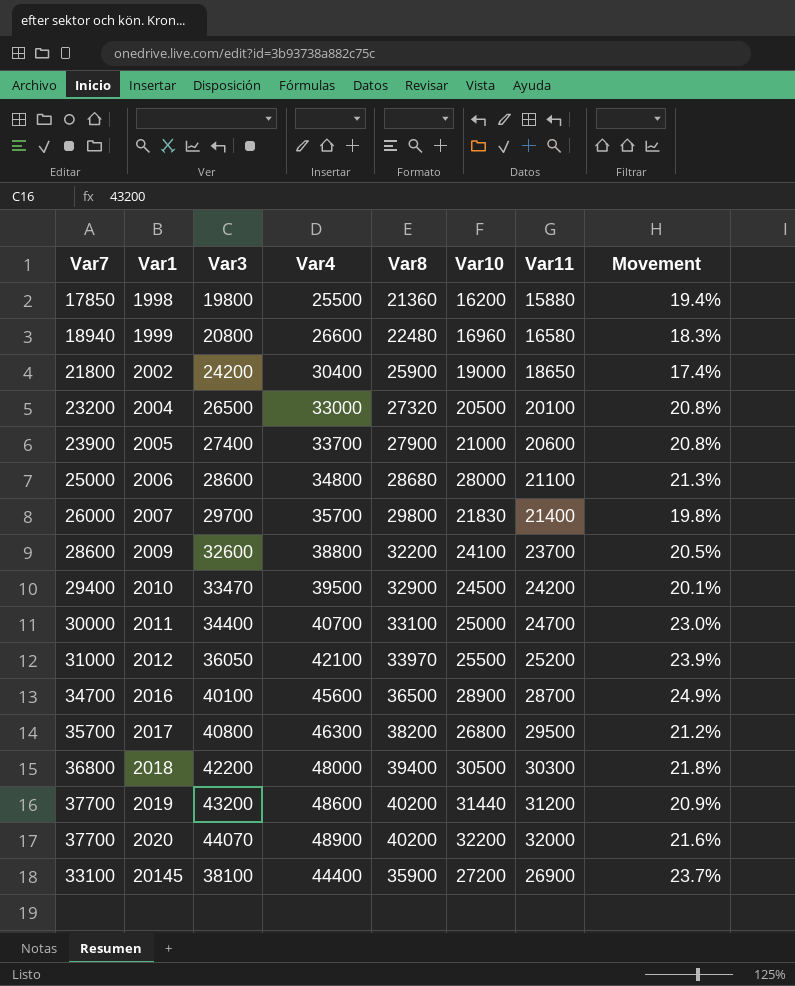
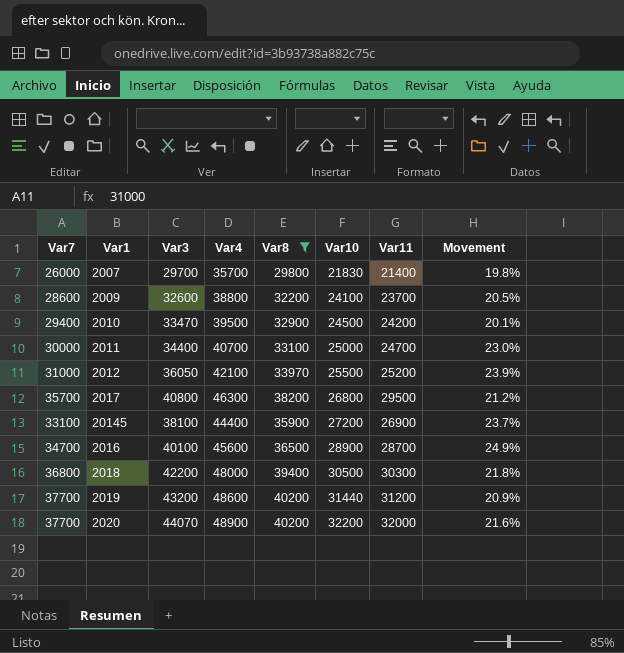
filter: none -> Var8 >= 29800
row order: Var1 ascending -> Var10 ascending

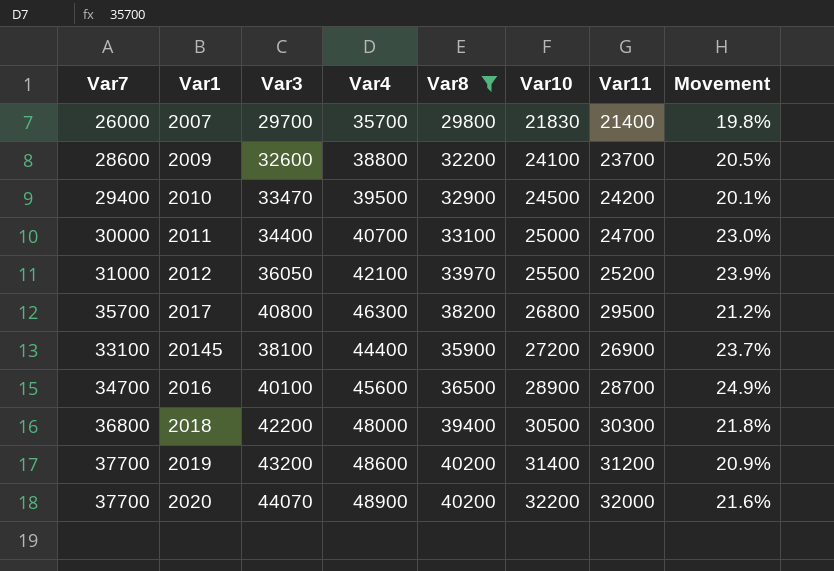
2019 | Var10: 31440 -> 31400

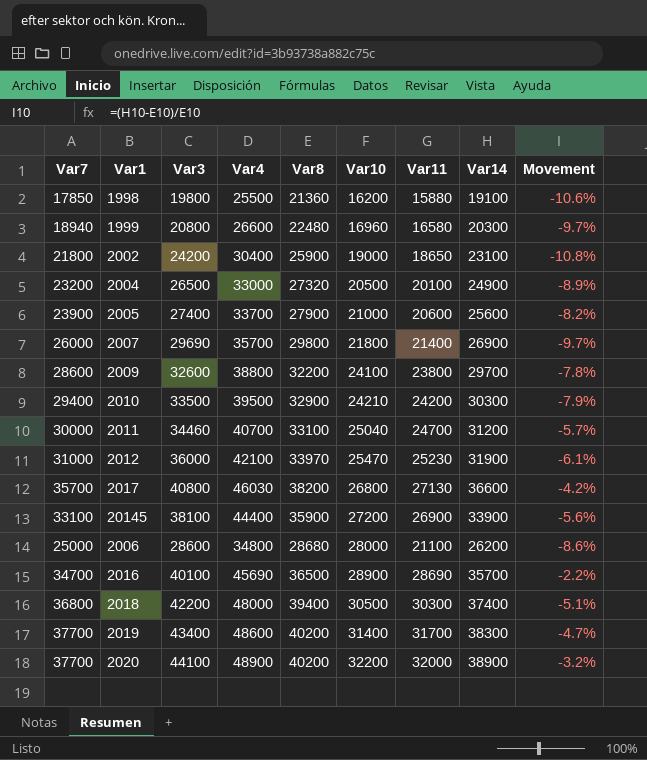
filter: Var8 >= 29800 -> none
column Var14 | position: none -> 8
column Movement | formula: ([Var4] - [Var8]) / [Var8] -> ([Var14] - [Var8]) / [Var8]
2007 | Var3: 29700 -> 29690
2007 | Var10: 21830 -> 21800
2009 | Var11: 23700 -> 23800
2010 | Var3: 33470 -> 33500
2010 | Var10: 24500 -> 24210
2011 | Var3: 34400 -> 34460
2011 | Var10: 25000 -> 25040
2012 | Var3: 36050 -> 36000
2012 | Var10: 25500 -> 25470
2012 | Var11: 25200 -> 25230
2017 | Var4: 46300 -> 46030
2017 | Var11: 29500 -> 27130
2016 | Var4: 45600 -> 45690
2016 | Var11: 28700 -> 28690
2019 | Var3: 43200 -> 43400
2019 | Var11: 31200 -> 31700
2020 | Var3: 44070 -> 44100

